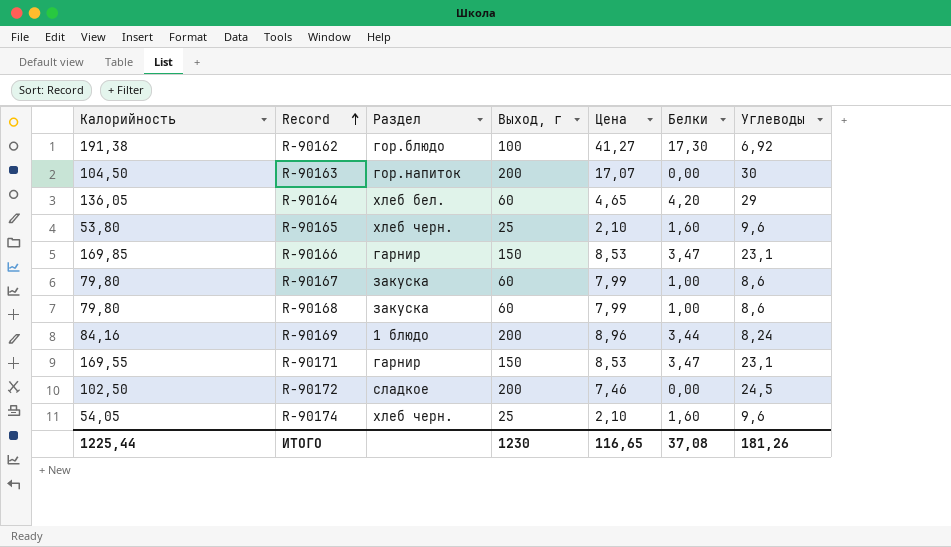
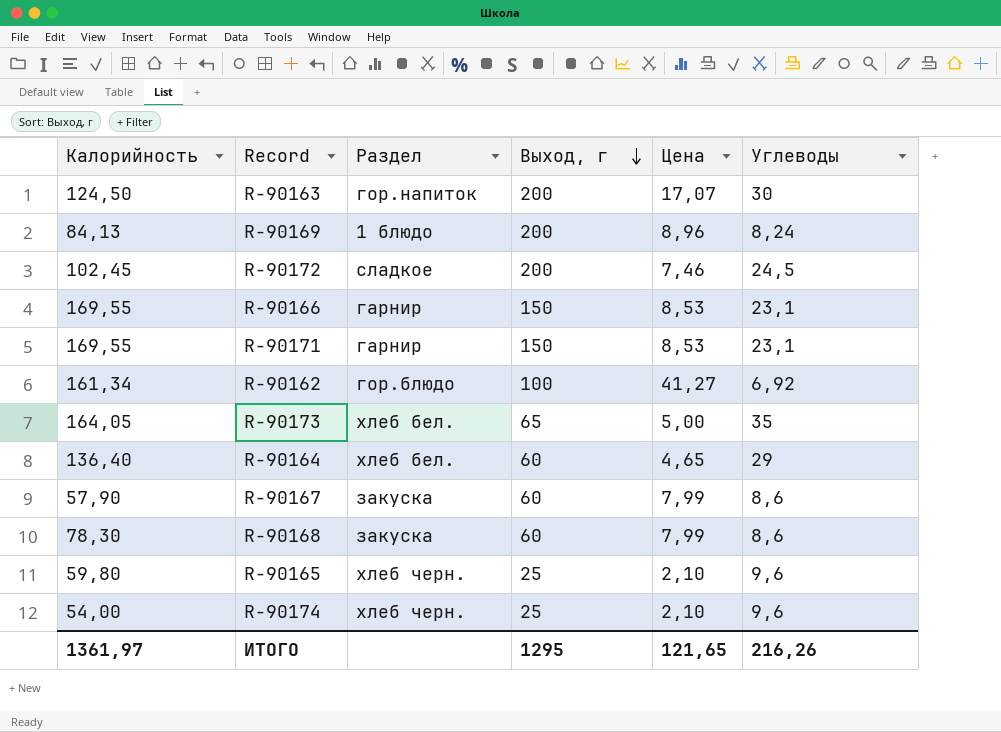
row order: Record ascending -> Выход, г descending
column Белки | position: 6 -> none
R-90163 | Калорийность: 104,50 -> 124,50
R-90169 | Калорийность: 84,16 -> 84,13
R-90172 | Калорийность: 102,50 -> 102,45
R-90166 | Калорийность: 169,85 -> 169,55
R-90162 | Калорийность: 191,38 -> 161,34
row R-90173: none -> 164,05 | хлеб бел. | 65 | 5,00 | 35
R-90164 | Калорийность: 136,05 -> 136,40
R-90167 | Калорийность: 79,80 -> 57,90
R-90168 | Калорийность: 79,80 -> 78,30
R-90165 | Калорийность: 53,80 -> 59,80
R-90174 | Калорийность: 54,05 -> 54,00
ИТОГО | Калорийность: 1225,44 -> 1361,97
ИТОГО | Выход, г: 1230 -> 1295
ИТОГО | Цена: 116,65 -> 121,65
ИТОГО | Углеводы: 181,26 -> 216,26

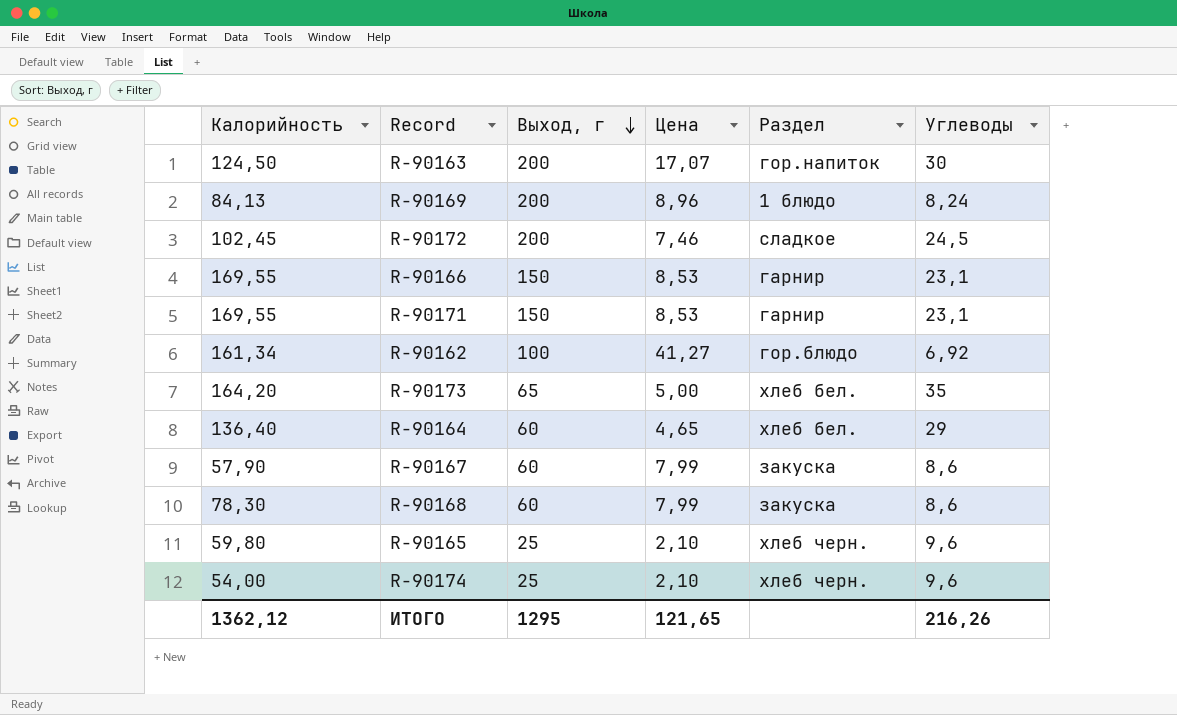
column Раздел | position: 3 -> 5
R-90173 | Калорийность: 164,05 -> 164,20
ИТОГО | Калорийность: 1361,97 -> 1362,12

